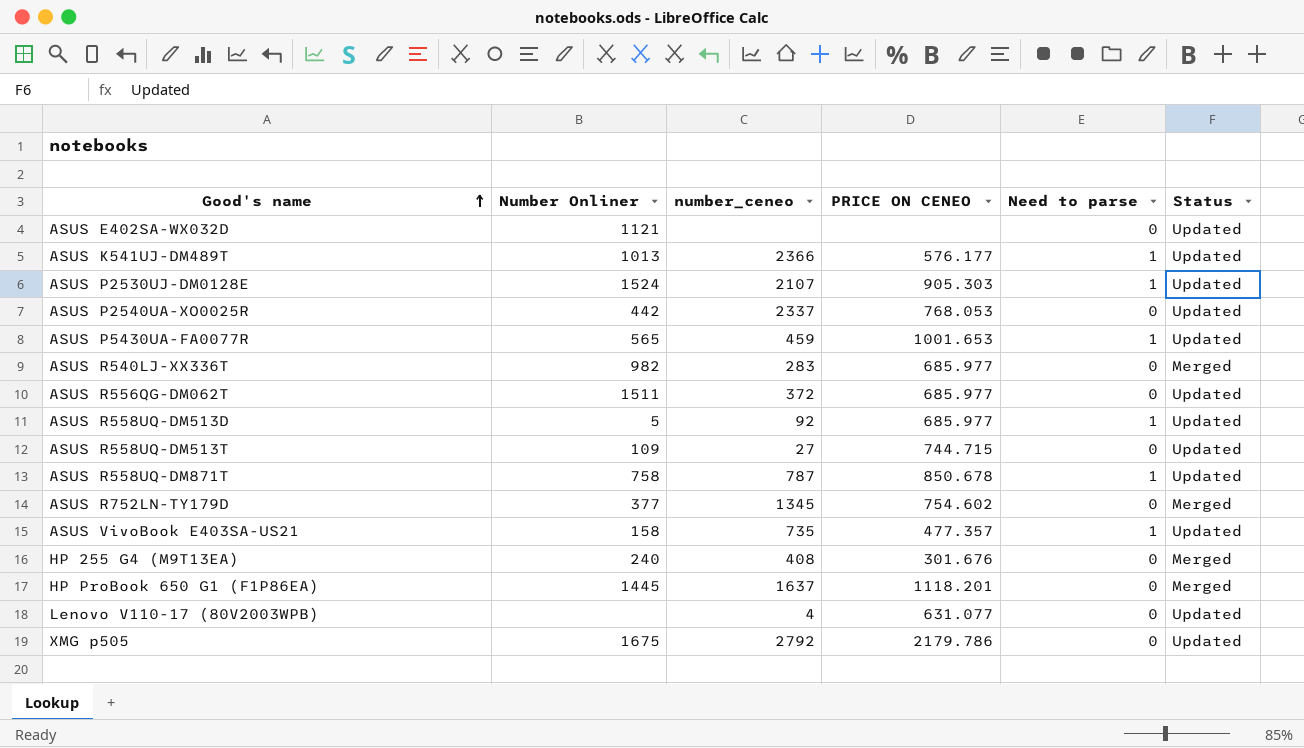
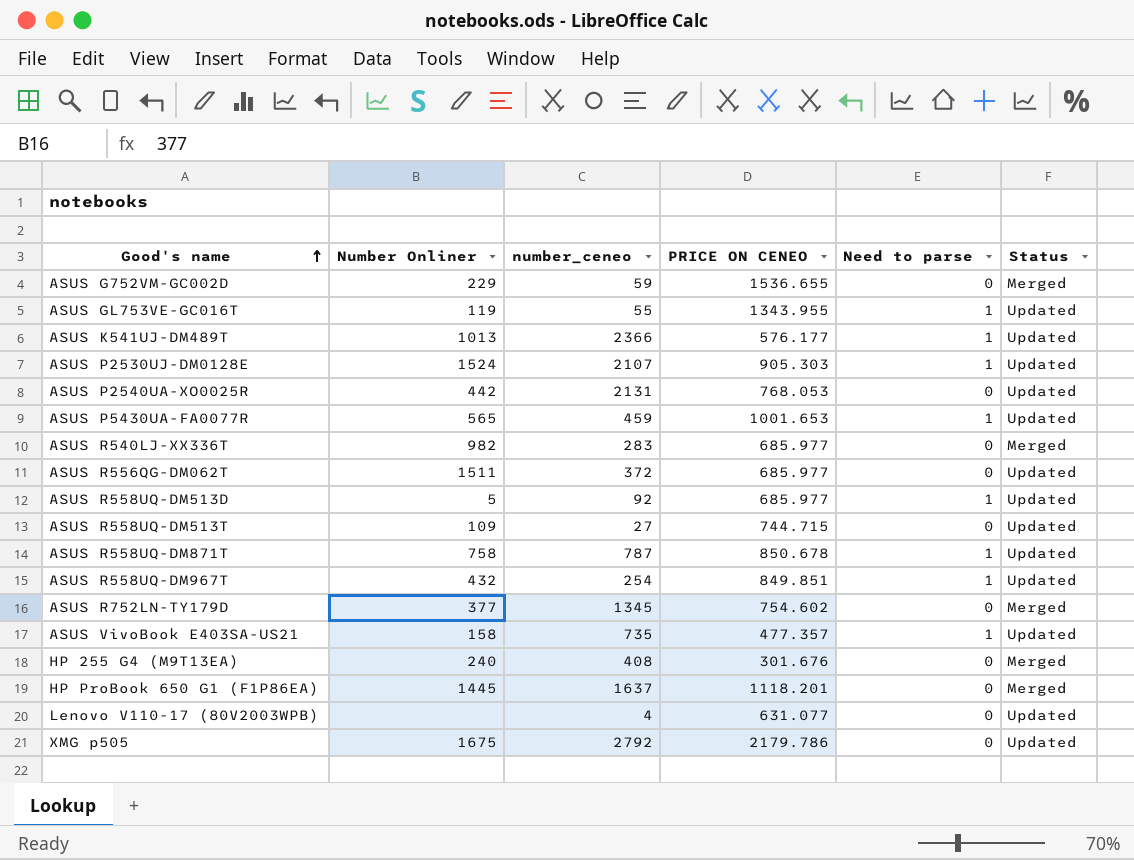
row ASUS E402SA-WX032D: 1121 | none | none | 0 | Updated -> none
row ASUS G752VM-GC002D: none -> 229 | 59 | 1536.655 | 0 | Merged
row ASUS GL753VE-GC016T: none -> 119 | 55 | 1343.955 | 1 | Updated
ASUS P2540UA-XO0025R | number_ceneo: 2337 -> 2131
row ASUS R558UQ-DM967T: none -> 432 | 254 | 849.851 | 1 | Updated

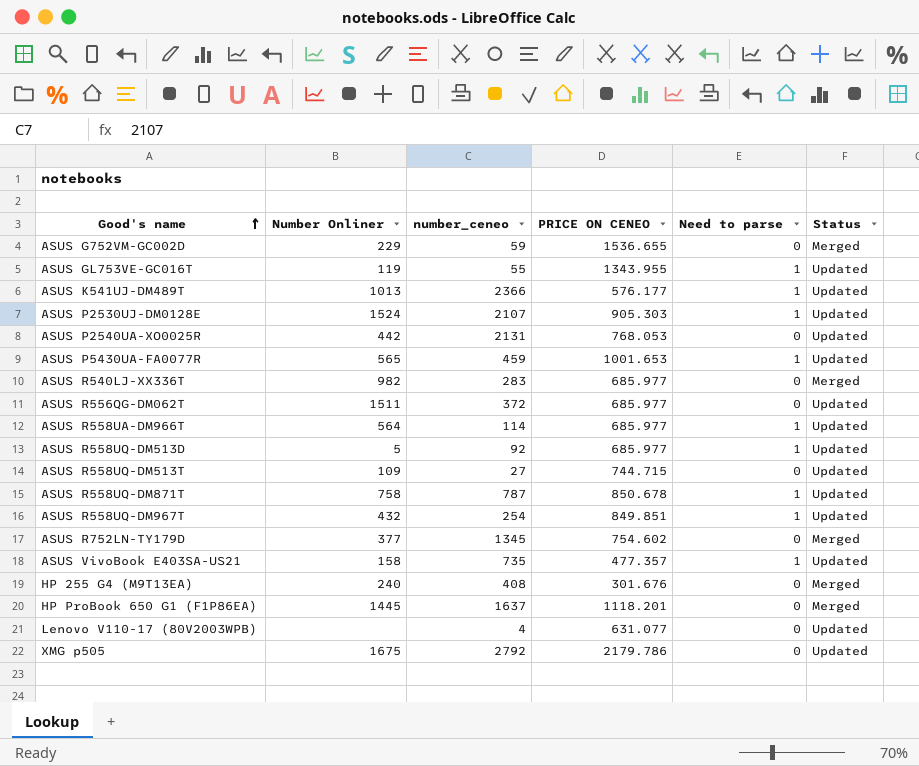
row ASUS R558UA-DM966T: none -> 564 | 114 | 685.977 | 1 | Updated

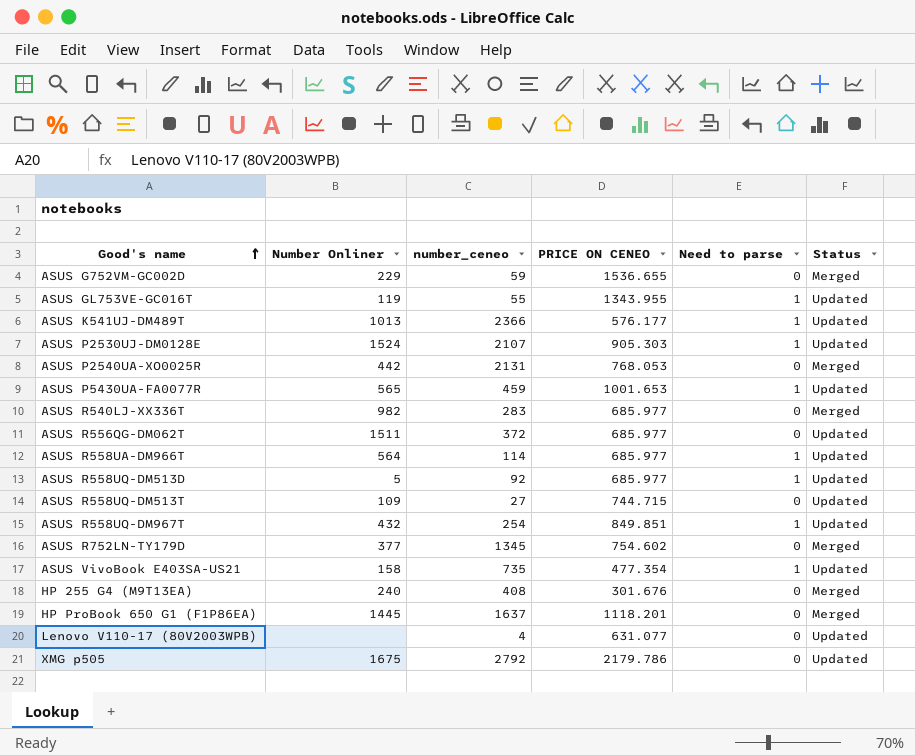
row ASUS R558UQ-DM871T: 758 | 787 | 850.678 | 1 | Updated -> none
ASUS P2540UA-XO0025R | Status: Updated -> Merged
ASUS VivoBook E403SA-US21 | PRICE ON CENEO: 477.357 -> 477.354

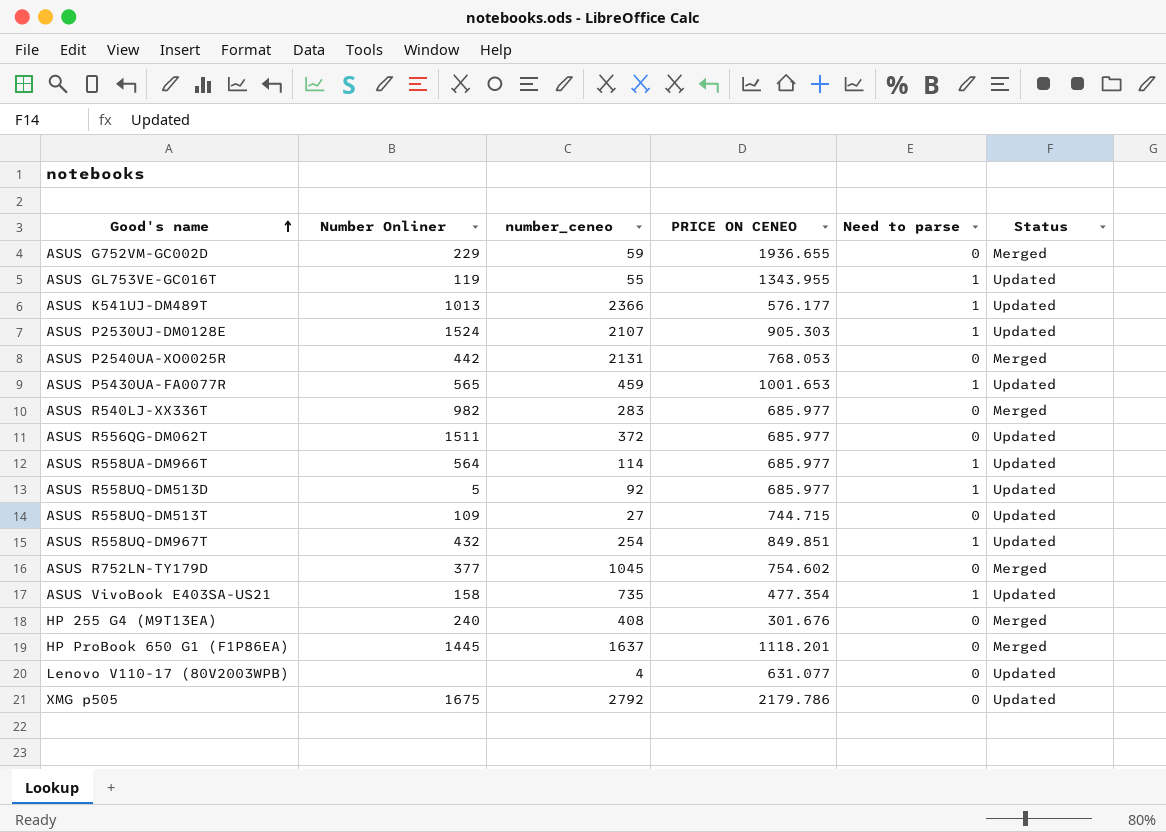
ASUS G752VM-GC002D | PRICE ON CENEO: 1536.655 -> 1936.655
ASUS R752LN-TY179D | number_ceneo: 1345 -> 1045

